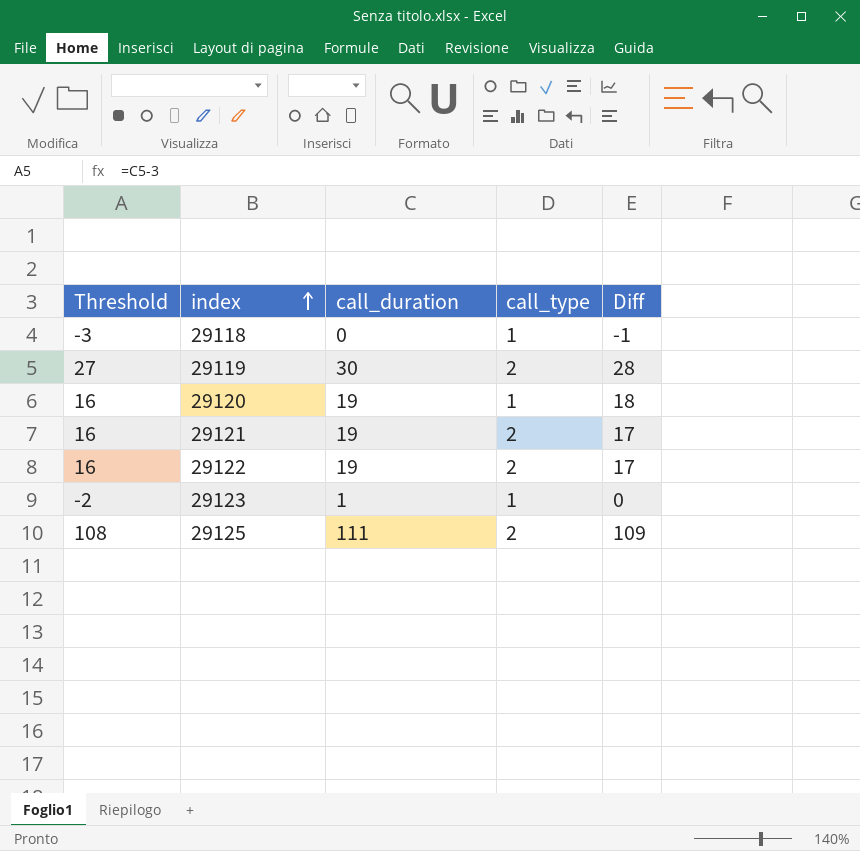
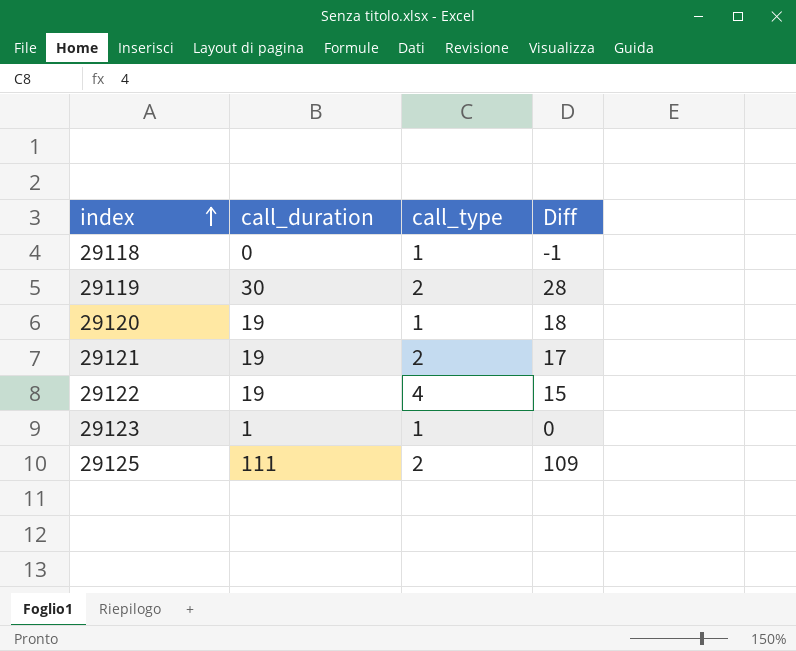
column Threshold | formula: [call_duration] - 3 -> none
29122 | call_type: 2 -> 4
29122 | Diff: 17 -> 15

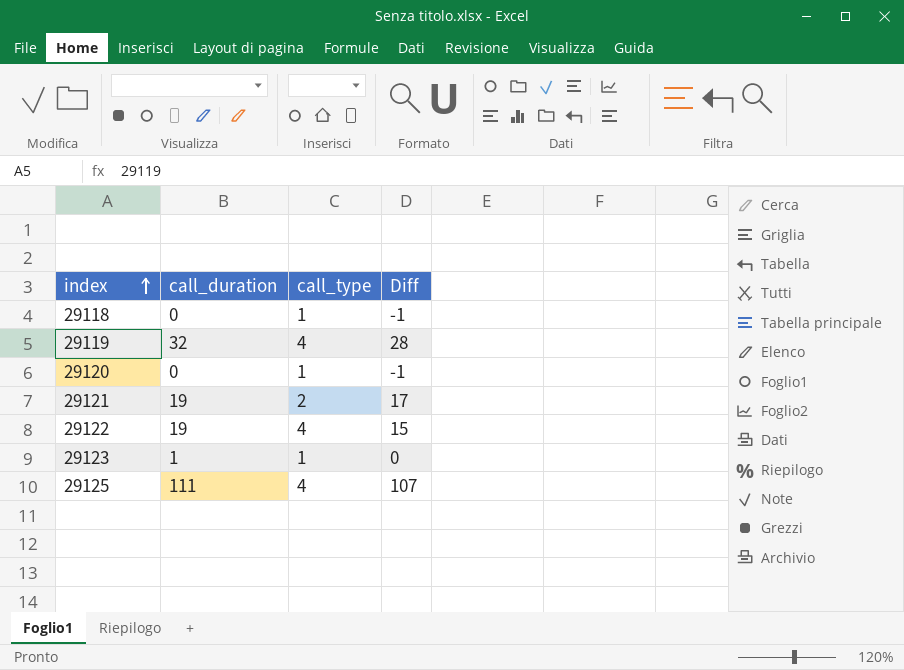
29119 | call_duration: 30 -> 32
29119 | call_type: 2 -> 4
29120 | call_duration: 19 -> 0
29120 | Diff: 18 -> -1
29125 | call_type: 2 -> 4
29125 | Diff: 109 -> 107

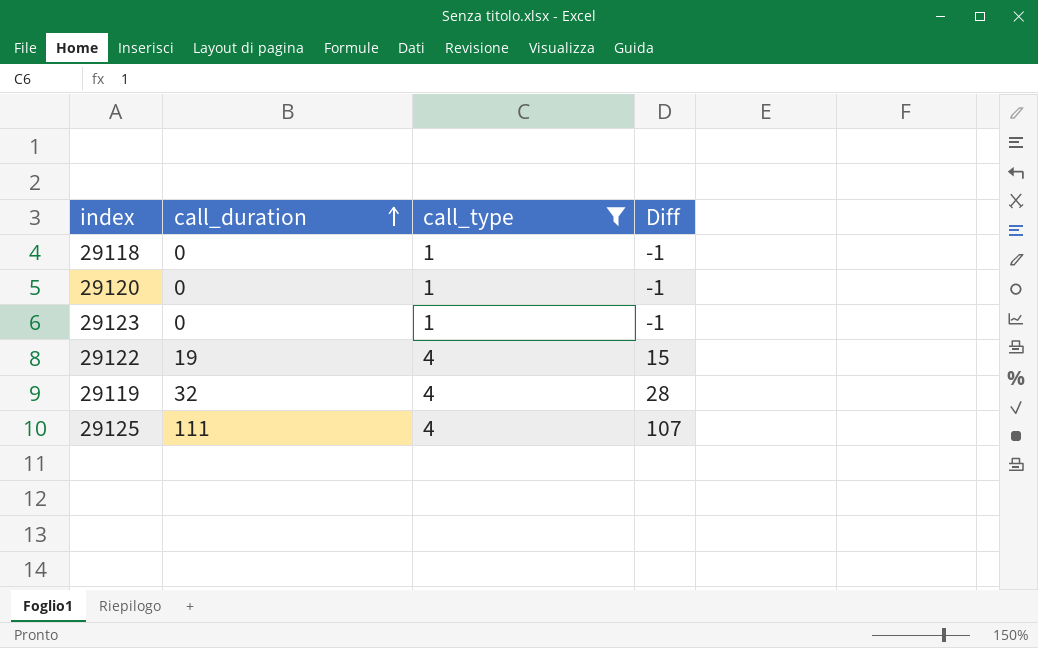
filter: none -> call_type != 2
row order: index ascending -> call_duration ascending
29123 | call_duration: 1 -> 0
29123 | Diff: 0 -> -1

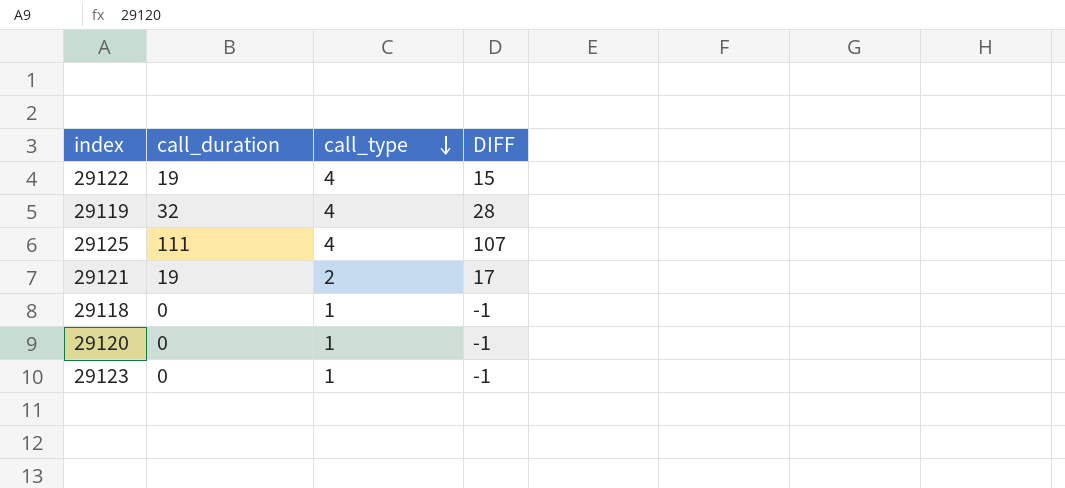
filter: call_type != 2 -> none
row order: call_duration ascending -> call_type descending
column name: Diff -> DIFF

